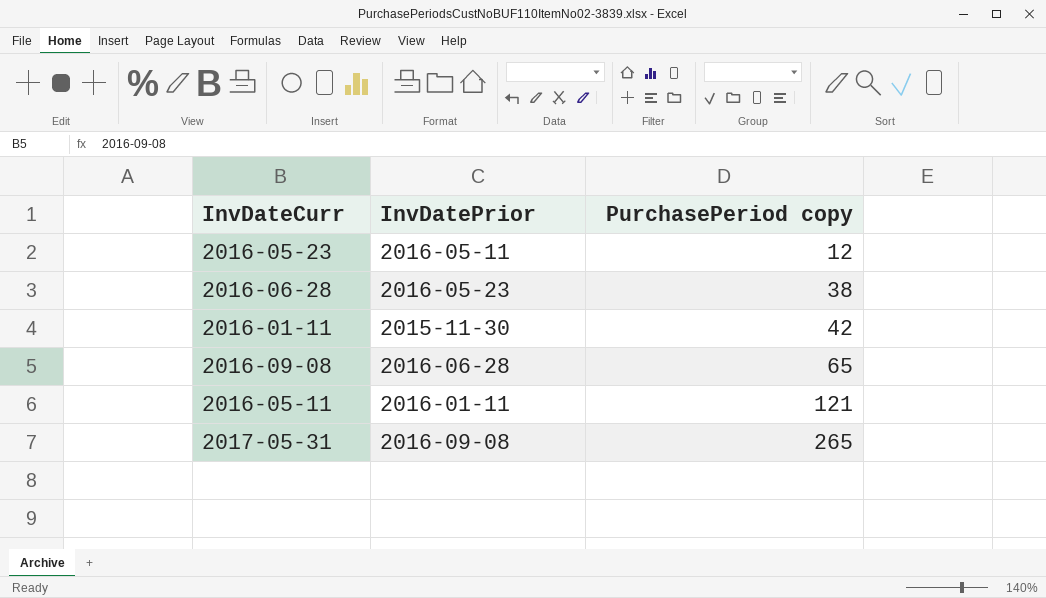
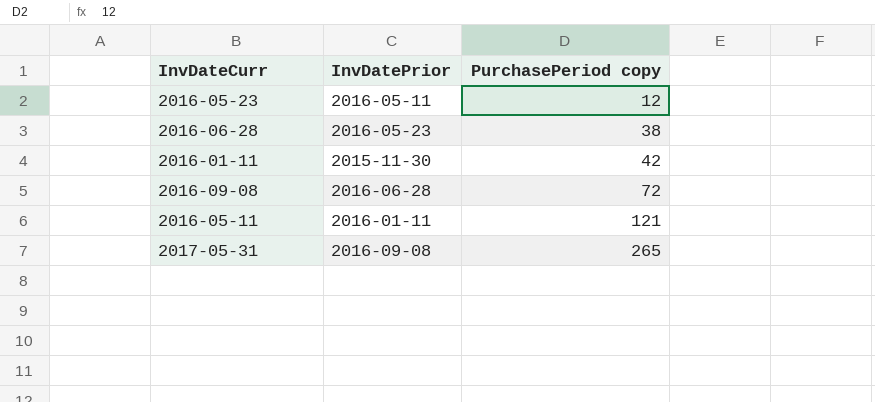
2016-09-08 | PurchasePeriod copy: 65 -> 72

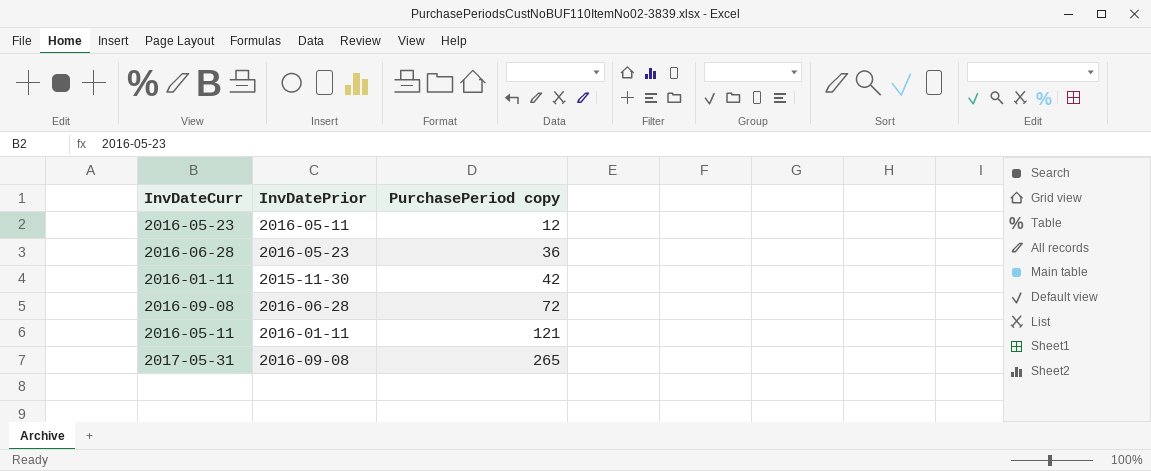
2016-06-28 | PurchasePeriod copy: 38 -> 36

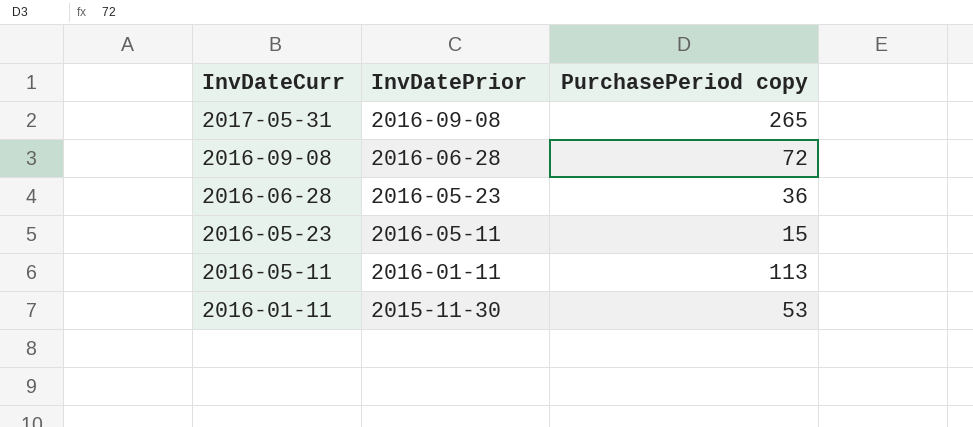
row order: PurchasePeriod copy ascending -> InvDateCurr descending
2016-05-23 | PurchasePeriod copy: 12 -> 15
2016-05-11 | PurchasePeriod copy: 121 -> 113
2016-01-11 | PurchasePeriod copy: 42 -> 53

